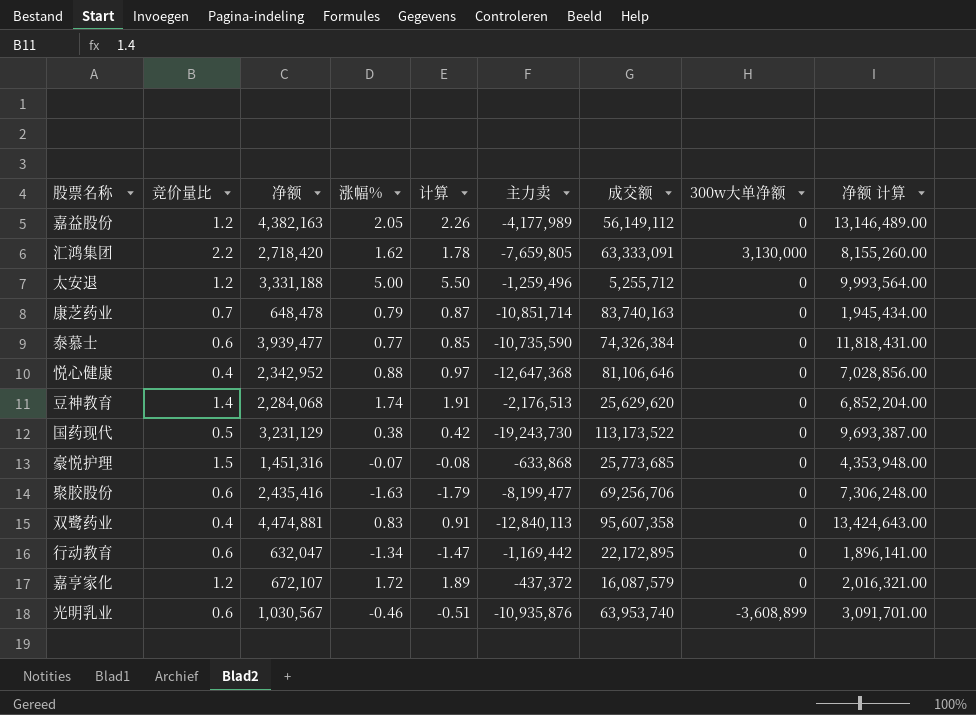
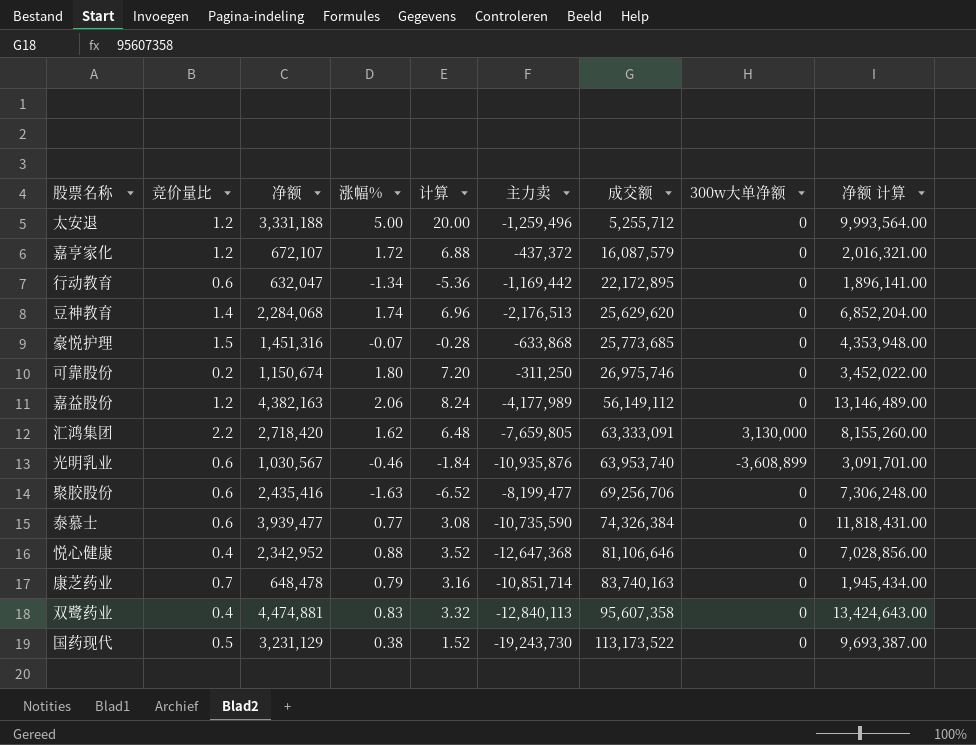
row order: none -> 成交额 ascending
column 计算 | formula: [涨幅%] * 1.1 -> [涨幅%] * 4
row 可靠股份: none -> 0.2 | 1,150,674 | 1.80 | 7.20 | -311,250 | 26,975,746 | 0 | 3,452,022.00
嘉益股份 | 涨幅%: 2.05 -> 2.06

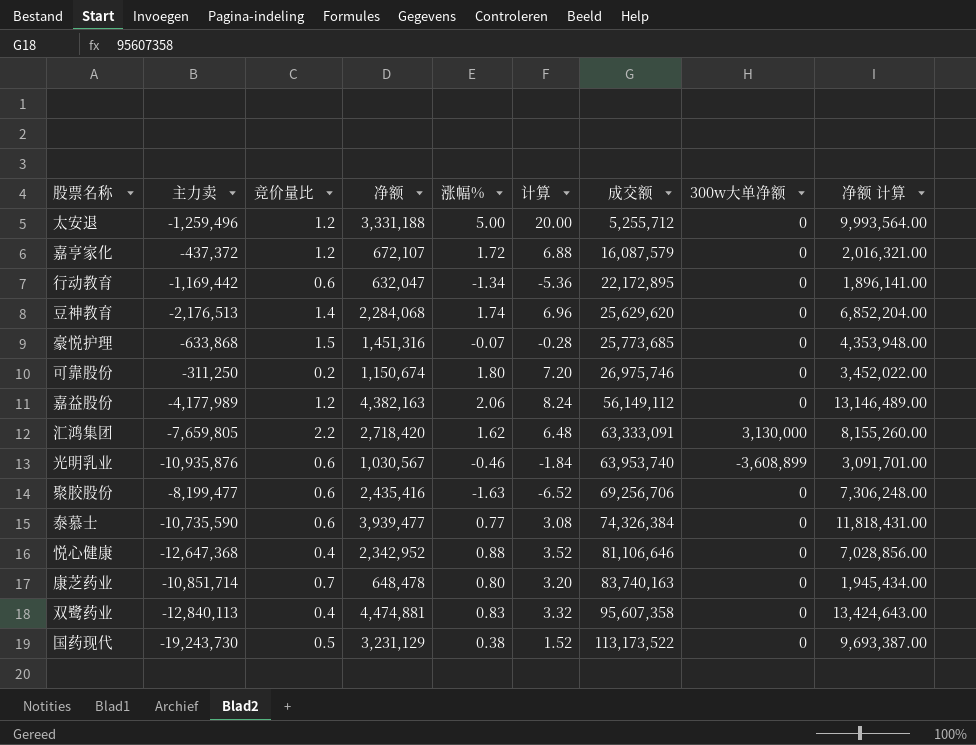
column 主力卖 | position: 6 -> 2
康芝药业 | 涨幅%: 0.79 -> 0.80
康芝药业 | 计算: 3.16 -> 3.20

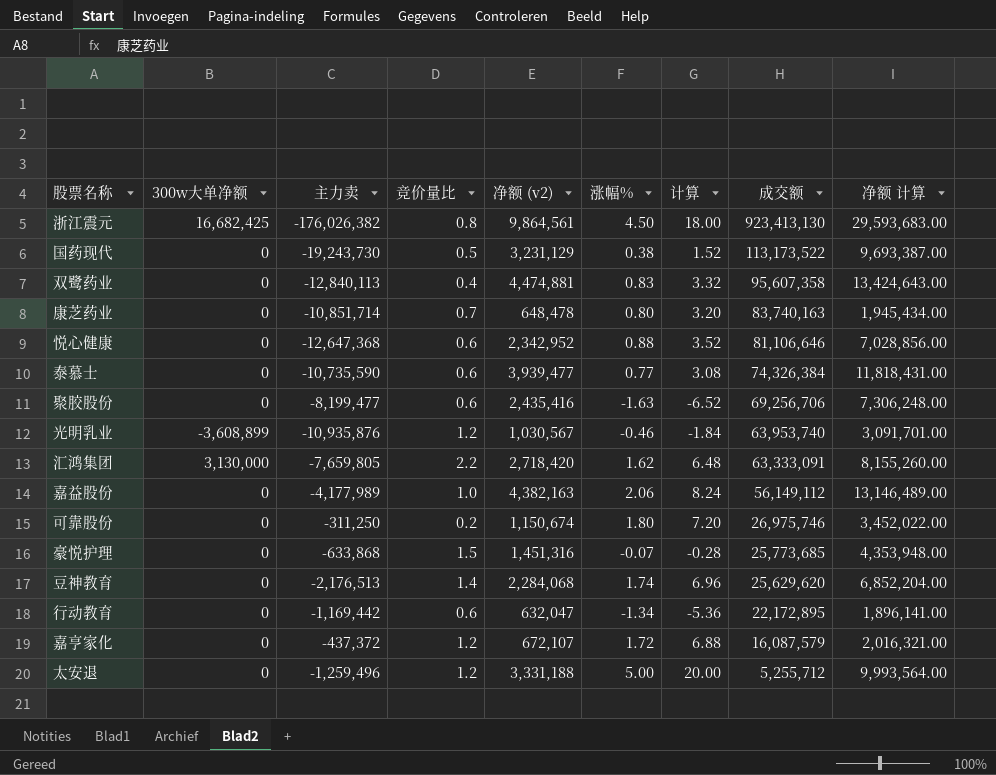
row order: 成交额 ascending -> 成交额 descending
column 300w大单净额 | position: 8 -> 2
column name: 净额 -> 净额 (v2)
row 浙江震元: none -> 16,682,425 | -176,026,382 | 0.8 | 9,864,561 | 4.50 | 18.00 | 923,413,130 | 29,593,683.00
悦心健康 | 竞价量比: 0.4 -> 0.6
光明乳业 | 竞价量比: 0.6 -> 1.2
嘉益股份 | 竞价量比: 1.2 -> 1.0

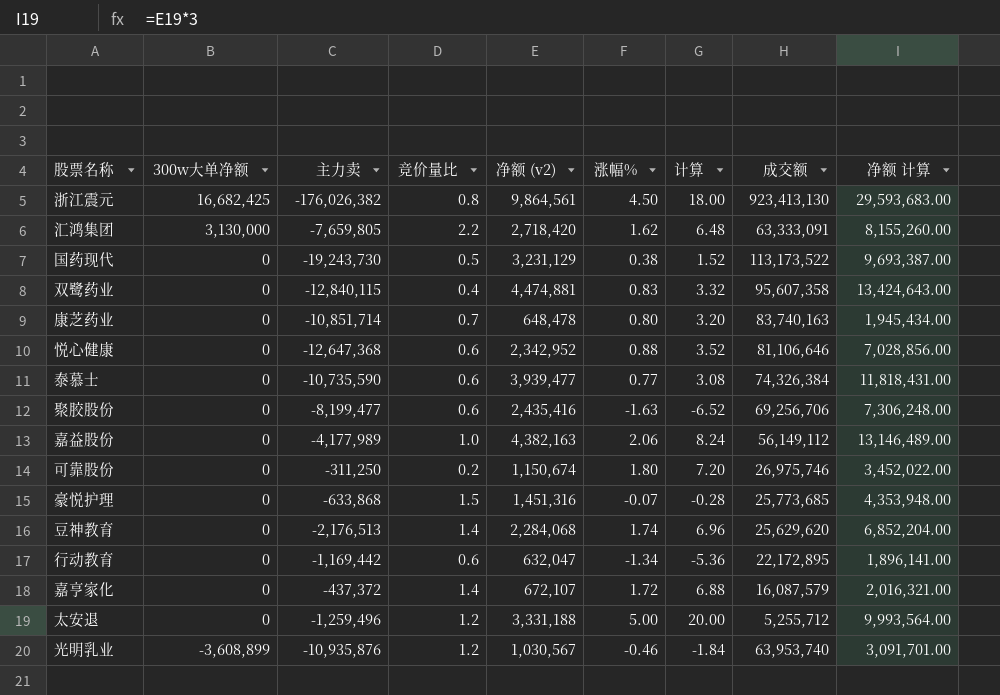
row order: 成交额 descending -> 300w大单净额 descending
双鹭药业 | 主力卖: -12,840,113 -> -12,840,115
嘉亨家化 | 竞价量比: 1.2 -> 1.4

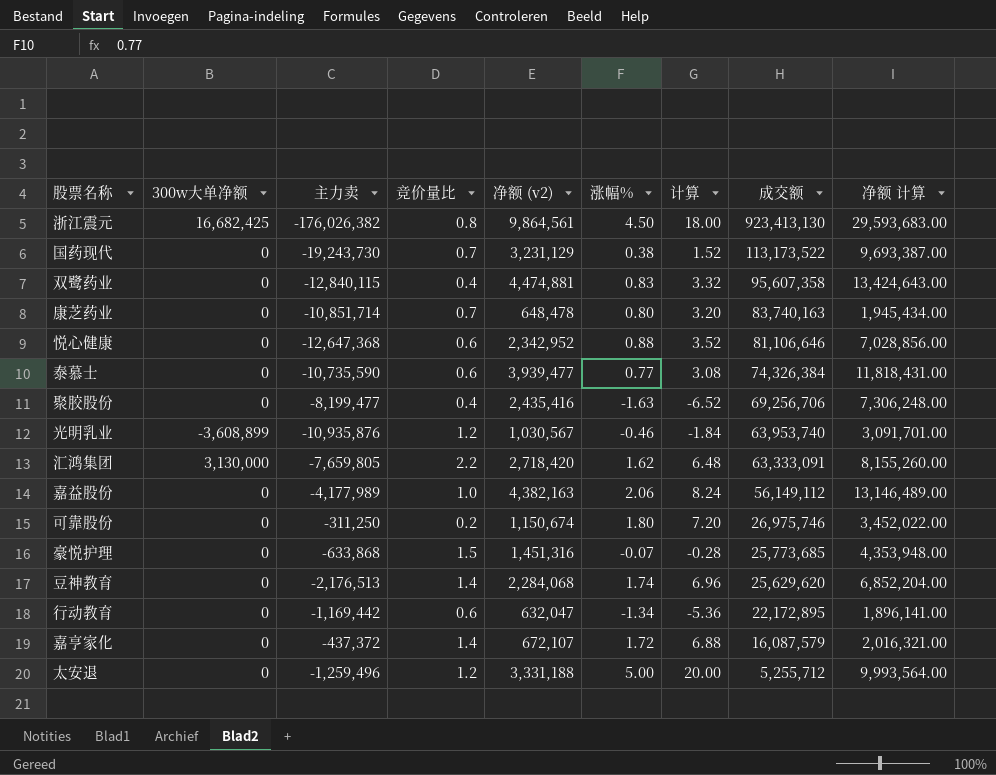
row order: 300w大单净额 descending -> 成交额 descending
国药现代 | 竞价量比: 0.5 -> 0.7
聚胶股份 | 竞价量比: 0.6 -> 0.4

